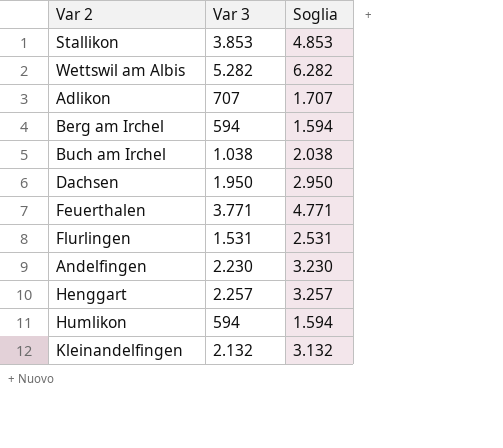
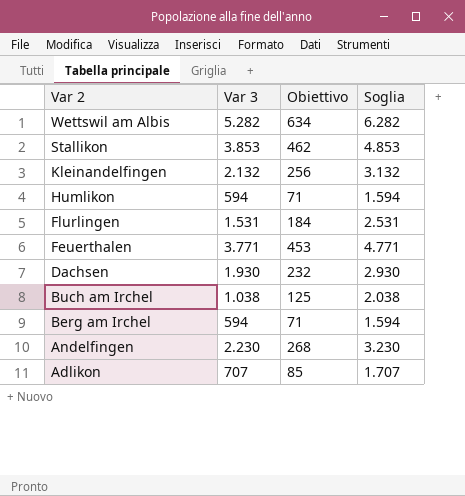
row order: none -> Var 2 descending
column Obiettivo | formula: none -> [Var 3] * 0,12
row Henggart: 2.257 | 3.257 -> none
Dachsen | Var 3: 1.950 -> 1.930
Dachsen | Soglia: 2.950 -> 2.930

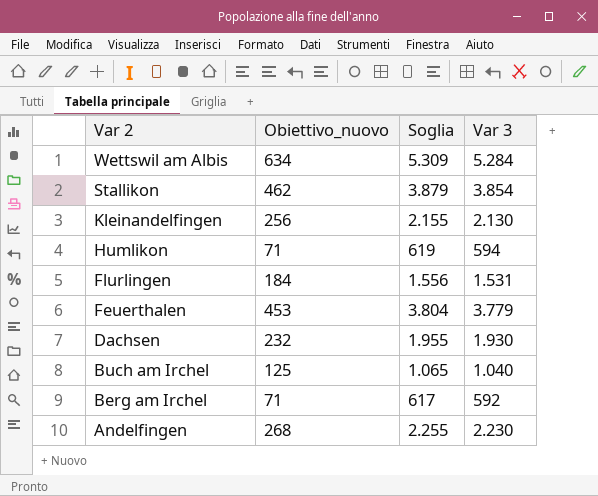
column name: Obiettivo -> Obiettivo_nuovo
column Soglia | formula: [Var 3] + 1000 -> [Var 3] + 25
column Var 3 | position: 2 -> 4
row Adlikon: 707 | 85 | 1.707 -> none
Wettswil am Albis | Var 3: 5.282 -> 5.284
Stallikon | Var 3: 3.853 -> 3.854
Kleinandelfingen | Var 3: 2.132 -> 2.130
Feuerthalen | Var 3: 3.771 -> 3.779
Buch am Irchel | Var 3: 1.038 -> 1.040
Berg am Irchel | Var 3: 594 -> 592

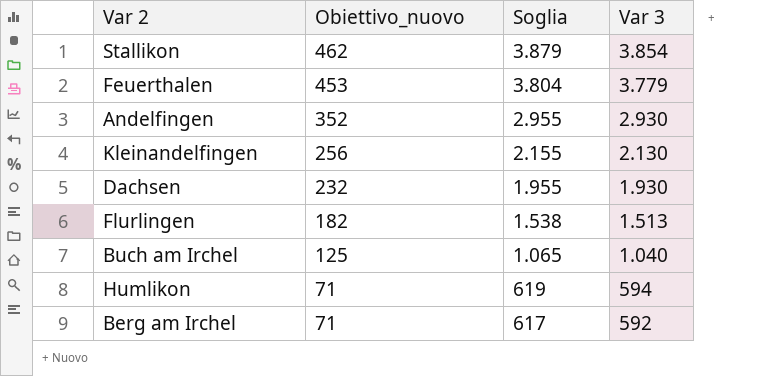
row order: Var 2 descending -> Obiettivo_nuovo descending
row Wettswil am Albis: 634 | 5.309 | 5.284 -> none
Andelfingen | Obiettivo_nuovo: 268 -> 352
Andelfingen | Soglia: 2.255 -> 2.955
Andelfingen | Var 3: 2.230 -> 2.930
Flurlingen | Obiettivo_nuovo: 184 -> 182
Flurlingen | Soglia: 1.556 -> 1.538
Flurlingen | Var 3: 1.531 -> 1.513

